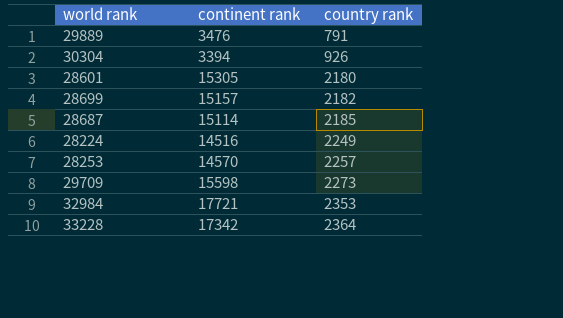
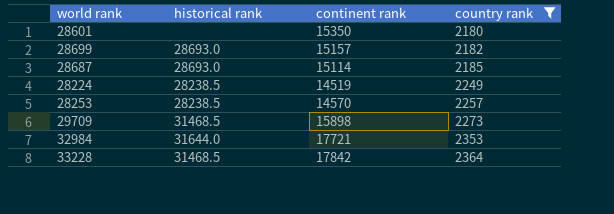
filter: none -> country rank >= 2180
column historical rank | position: none -> 2
28601 | continent rank: 15305 -> 15350
28224 | continent rank: 14516 -> 14519
29709 | continent rank: 15598 -> 15898
33228 | continent rank: 17342 -> 17842

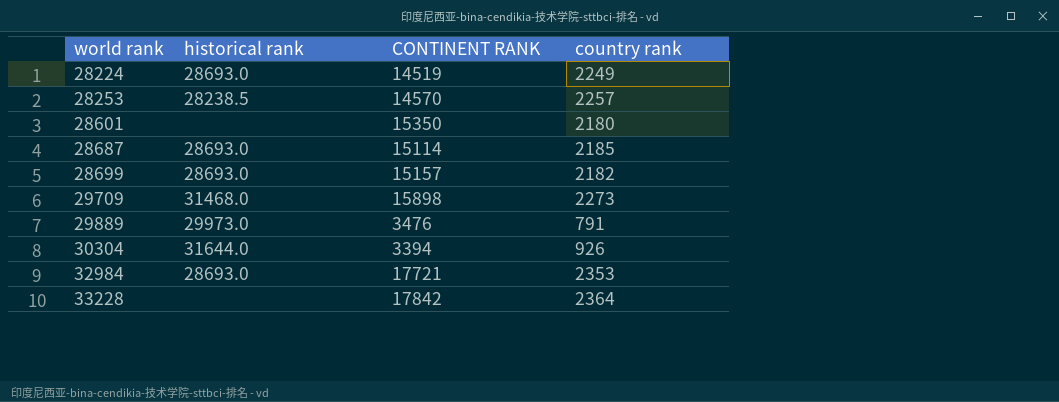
filter: country rank >= 2180 -> none
row order: country rank ascending -> world rank ascending
column name: continent rank -> CONTINENT RANK
28224 | historical rank: 28238.5 -> 28693.0
29709 | historical rank: 31468.5 -> 31468.0
32984 | historical rank: 31644.0 -> 28693.0
33228 | historical rank: 31468.5 -> none

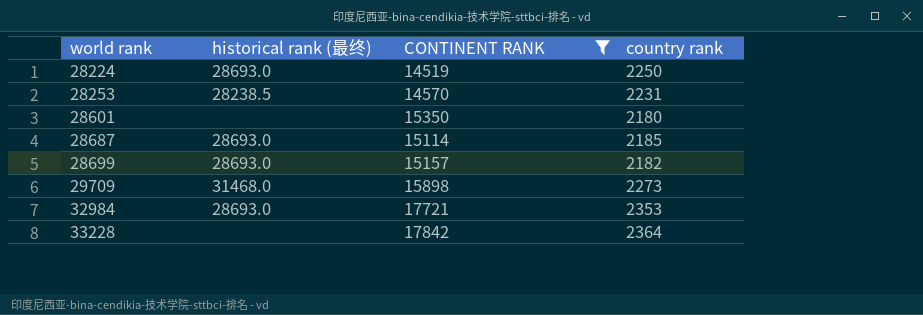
filter: none -> CONTINENT RANK >= 14519
column name: historical rank -> historical rank (最终)
28224 | country rank: 2249 -> 2250
28253 | country rank: 2257 -> 2231

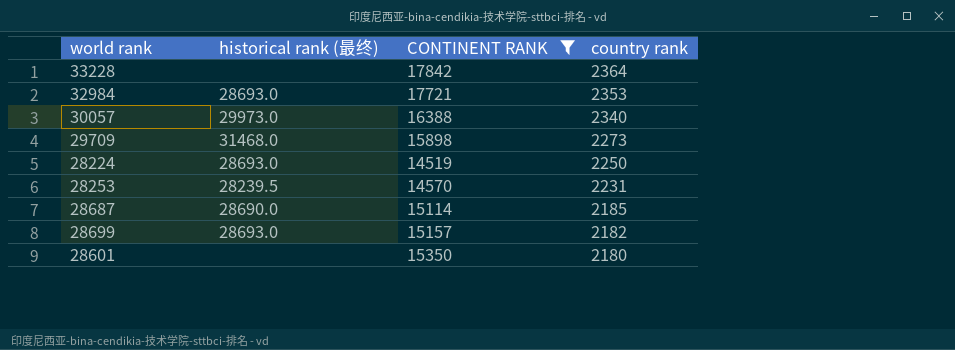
row order: world rank ascending -> country rank descending
row 30057: none -> 29973.0 | 16388 | 2340
28253 | historical rank (最终): 28238.5 -> 28239.5
28687 | historical rank (最终): 28693.0 -> 28690.0

